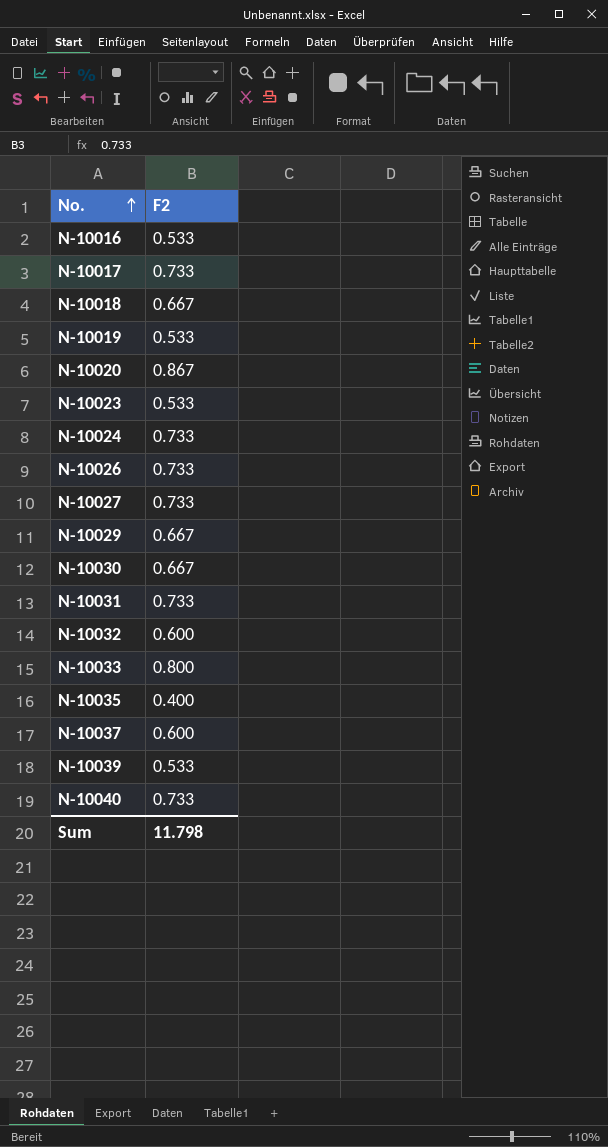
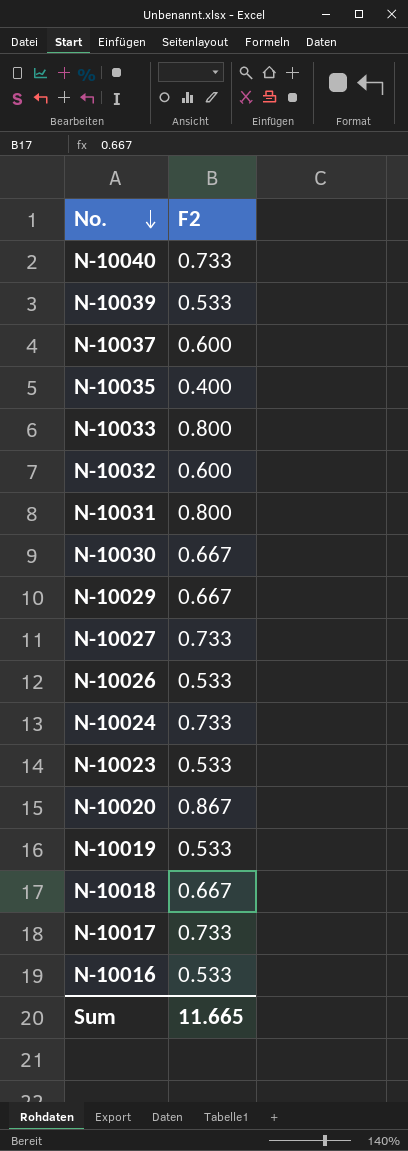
row order: No. ascending -> No. descending
N-10031 | F2: 0.733 -> 0.800
N-10026 | F2: 0.733 -> 0.533
Sum | F2: 11.798 -> 11.665

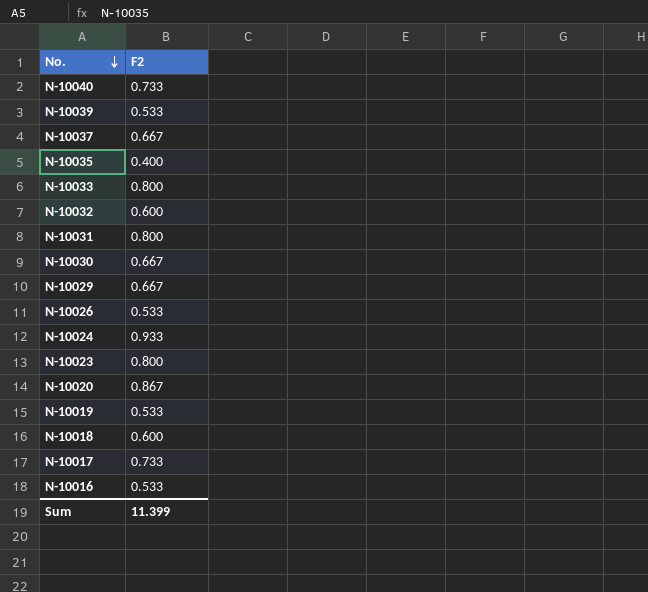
row N-10027: 0.733 -> none
N-10037 | F2: 0.600 -> 0.667
N-10024 | F2: 0.733 -> 0.933
N-10023 | F2: 0.533 -> 0.800
N-10018 | F2: 0.667 -> 0.600
Sum | F2: 11.665 -> 11.399

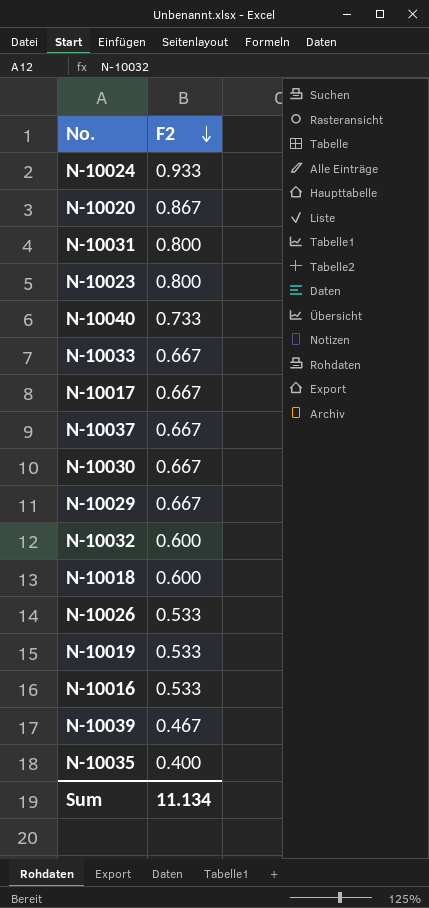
row order: No. descending -> F2 descending
N-10033 | F2: 0.800 -> 0.667
N-10017 | F2: 0.733 -> 0.667
N-10039 | F2: 0.533 -> 0.467
Sum | F2: 11.399 -> 11.134

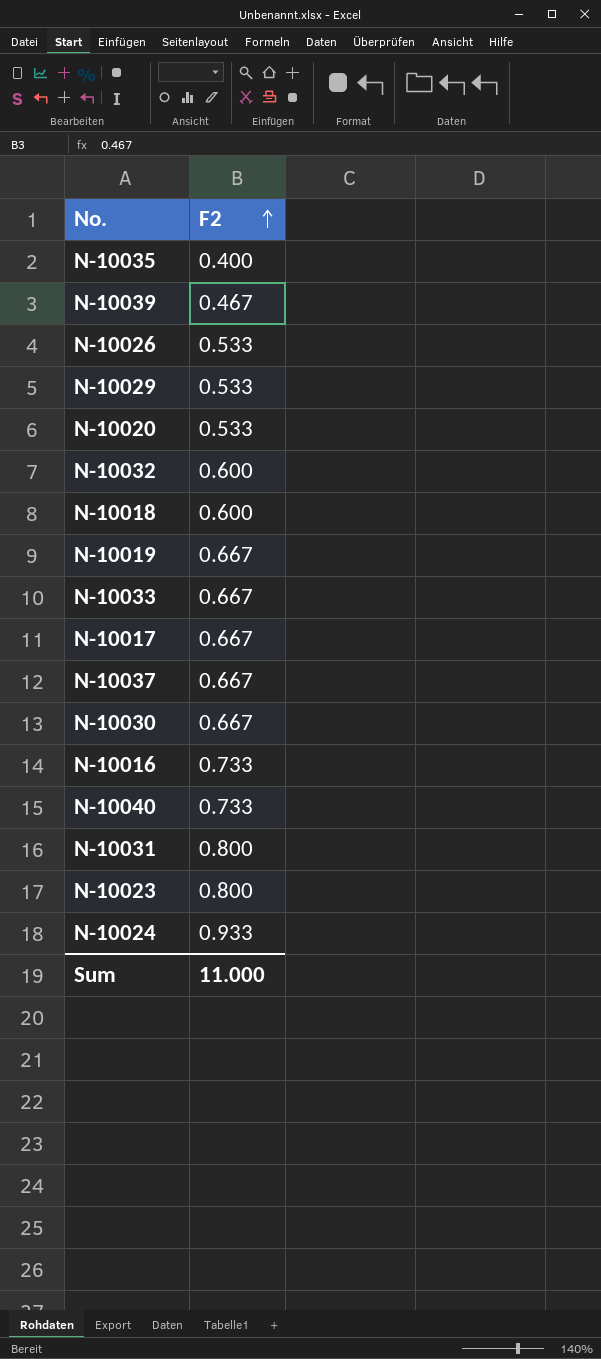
row order: F2 descending -> F2 ascending
N-10029 | F2: 0.667 -> 0.533
N-10020 | F2: 0.867 -> 0.533
N-10019 | F2: 0.533 -> 0.667
N-10016 | F2: 0.533 -> 0.733
Sum | F2: 11.134 -> 11.000

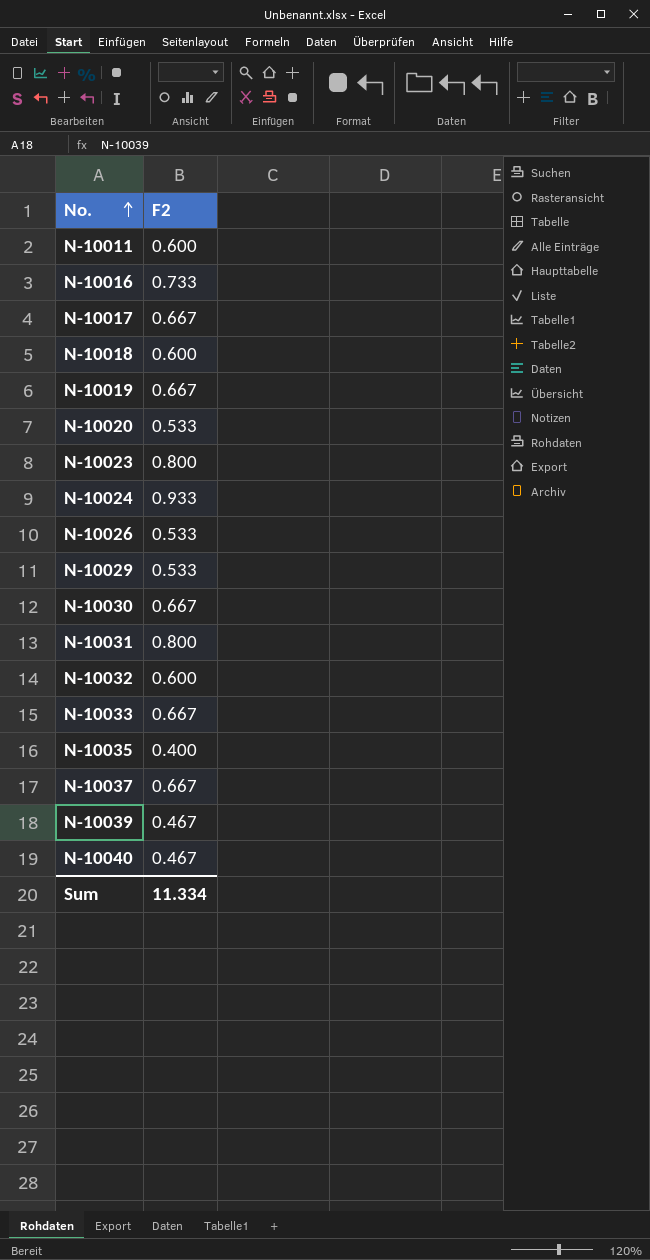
row order: F2 ascending -> No. ascending
row N-10011: none -> 0.600
N-10040 | F2: 0.733 -> 0.467
Sum | F2: 11.000 -> 11.334

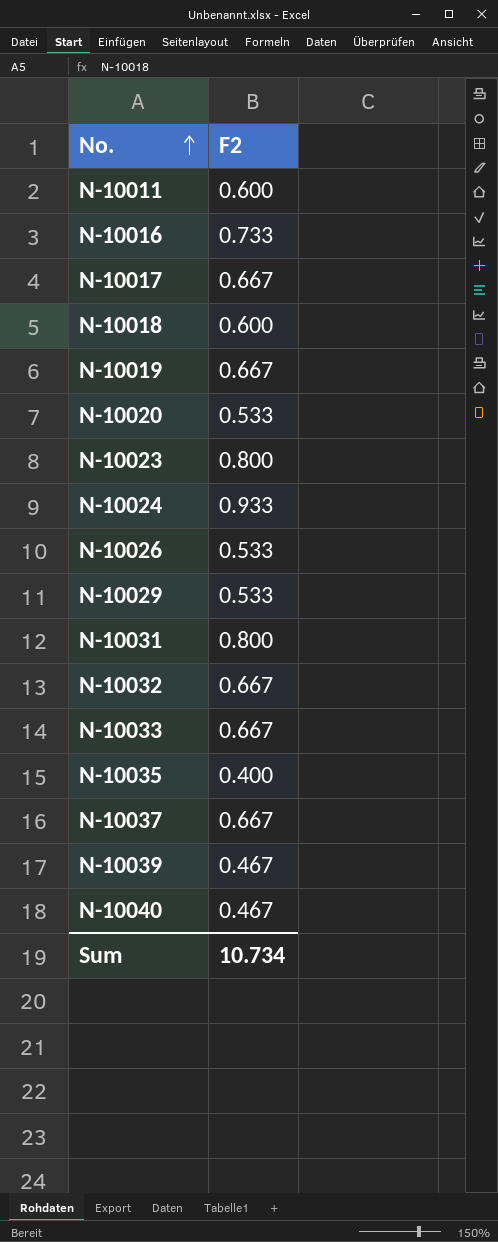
row N-10030: 0.667 -> none
N-10032 | F2: 0.600 -> 0.667
Sum | F2: 11.334 -> 10.734

